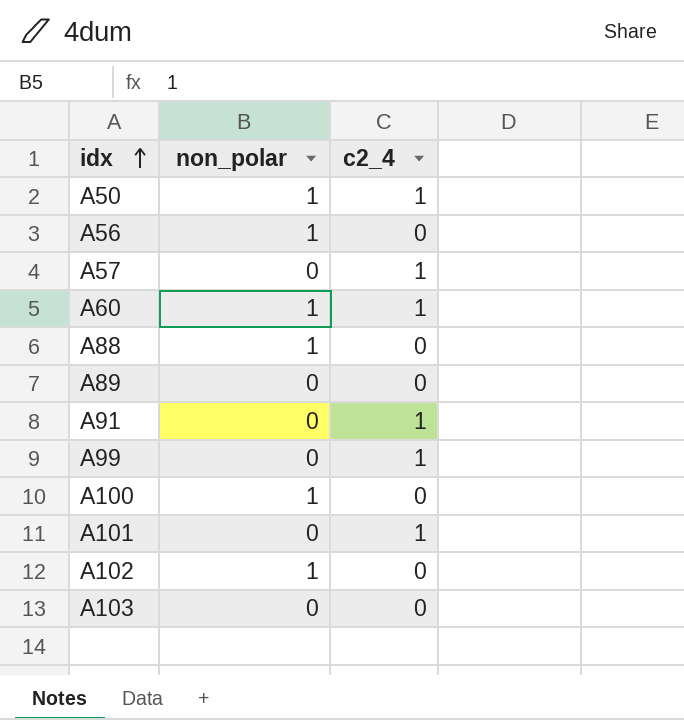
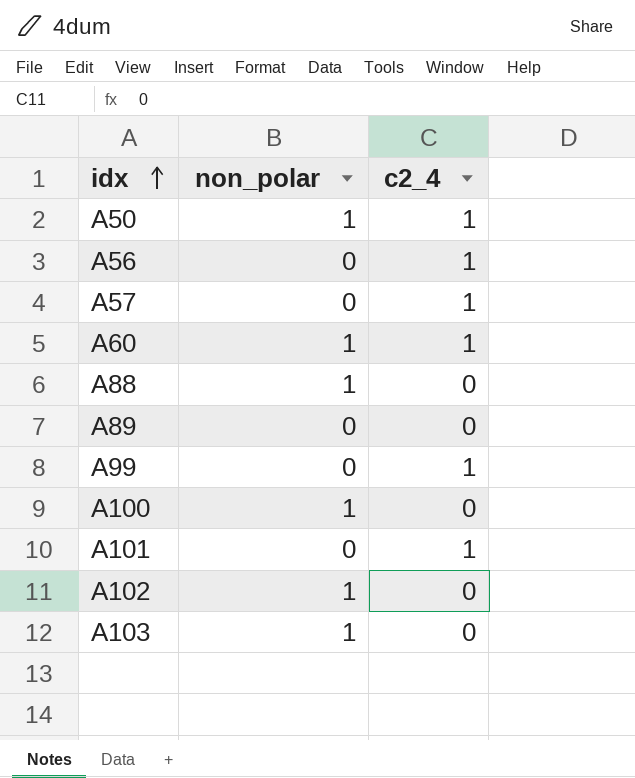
row A91: 0 | 1 -> none
A56 | non_polar: 1 -> 0
A56 | c2_4: 0 -> 1
A103 | non_polar: 0 -> 1

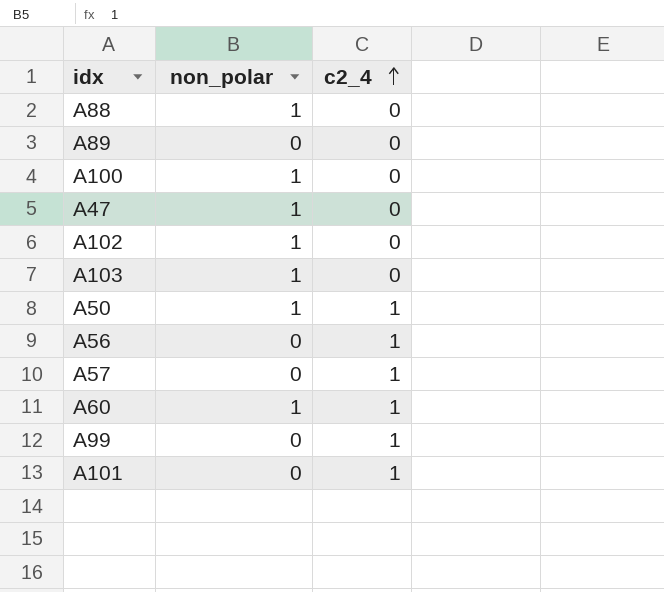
row order: idx ascending -> c2_4 ascending
row A47: none -> 1 | 0

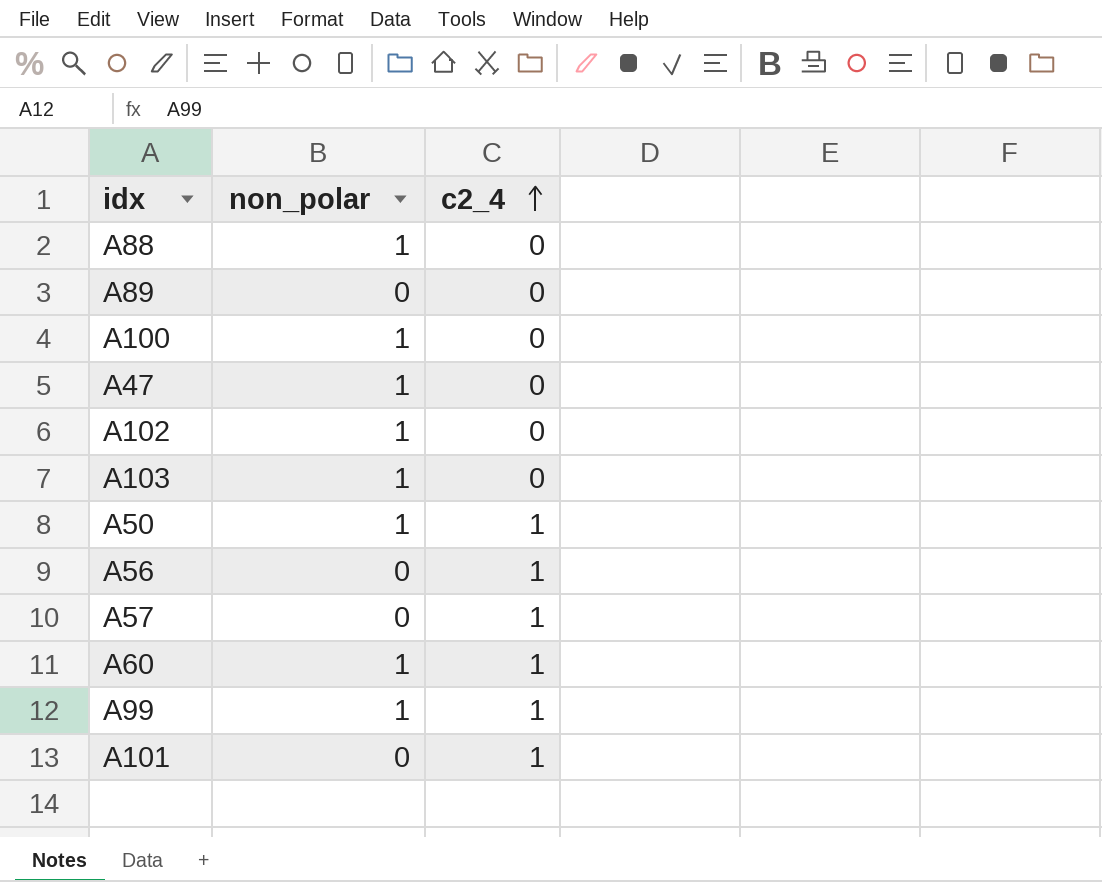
A99 | non_polar: 0 -> 1

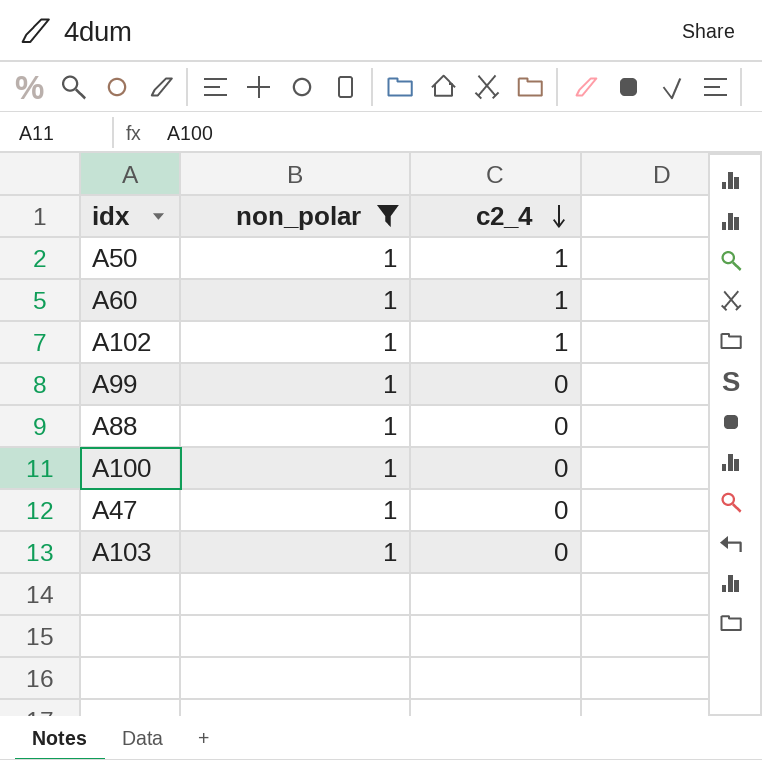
filter: none -> non_polar = 1
row order: c2_4 ascending -> c2_4 descending
A102 | c2_4: 0 -> 1
A99 | c2_4: 1 -> 0

